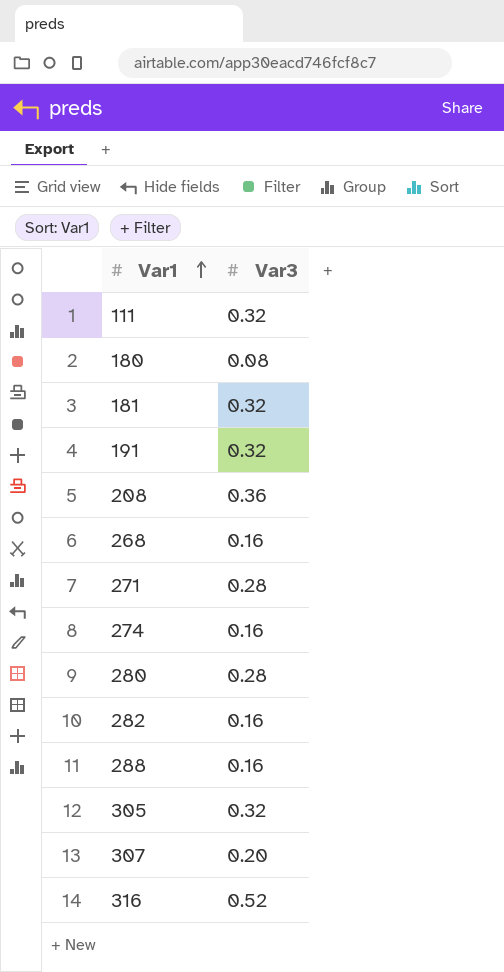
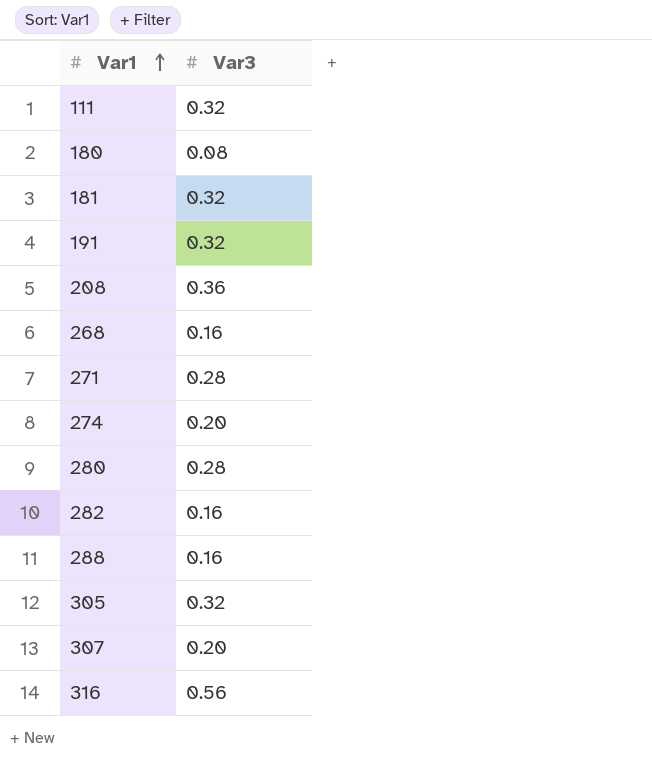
274 | Var3: 0.16 -> 0.20
316 | Var3: 0.52 -> 0.56

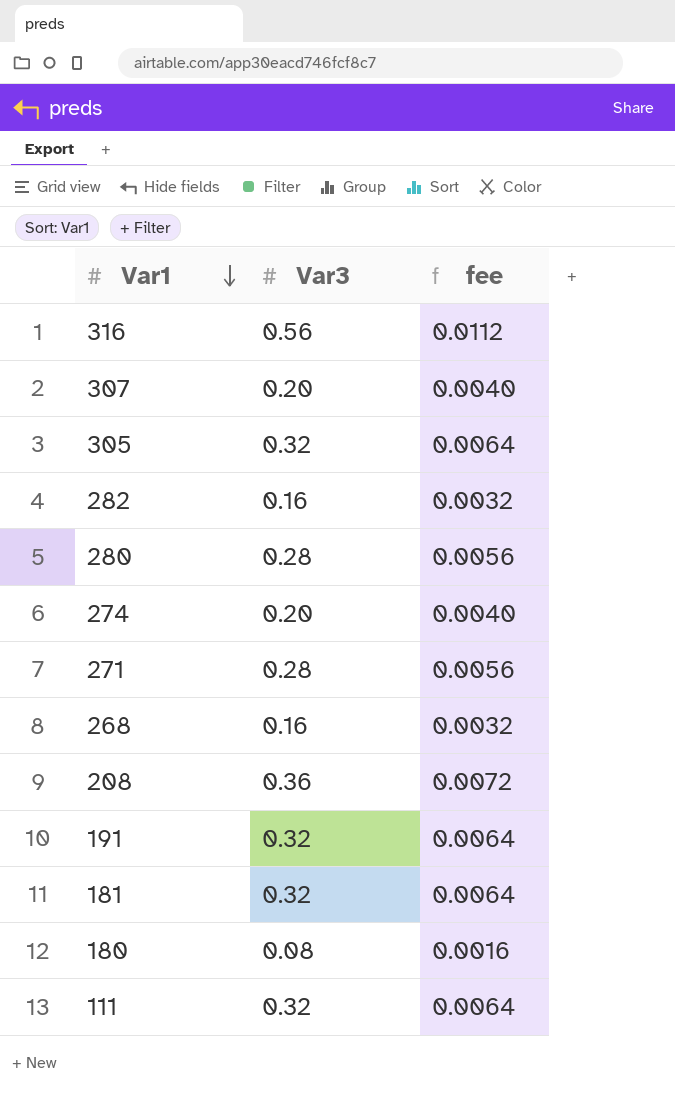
row order: Var1 ascending -> Var1 descending
column fee | formula: none -> [Var3] * 0.02
row 288: 0.16 -> none

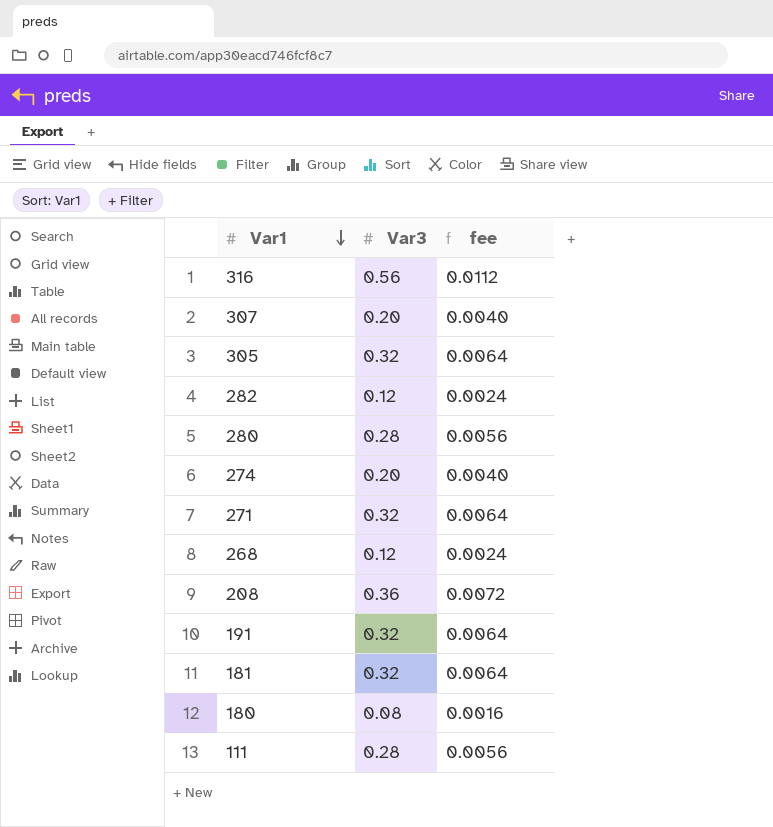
282 | Var3: 0.16 -> 0.12
282 | fee: 0.0032 -> 0.0024
271 | Var3: 0.28 -> 0.32
271 | fee: 0.0056 -> 0.0064
268 | Var3: 0.16 -> 0.12
268 | fee: 0.0032 -> 0.0024
111 | Var3: 0.32 -> 0.28
111 | fee: 0.0064 -> 0.0056

